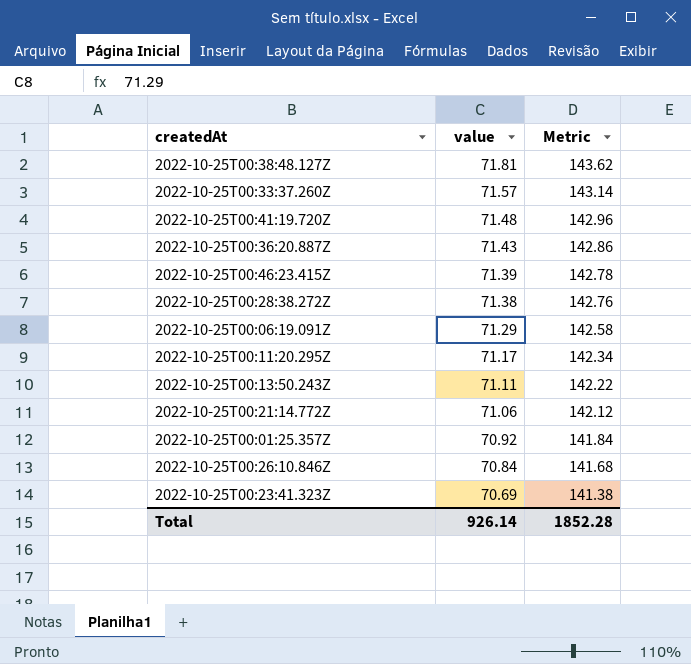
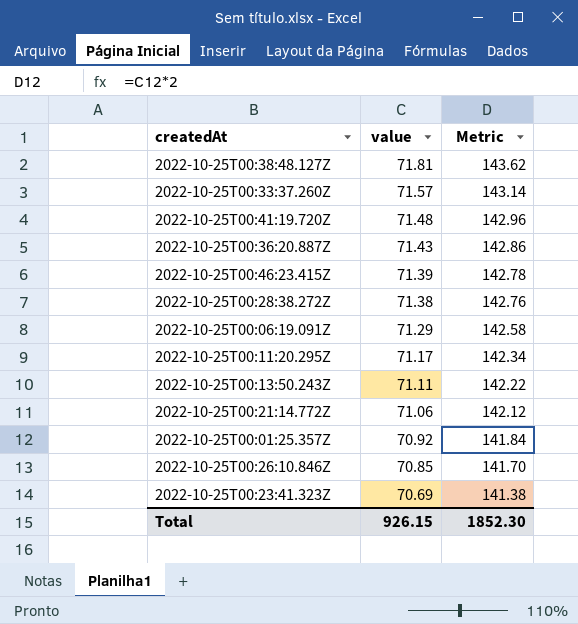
2022-10-25T00:26:10.846Z | value: 70.84 -> 70.85
2022-10-25T00:26:10.846Z | Metric: 141.68 -> 141.70
Total | value: 926.14 -> 926.15
Total | Metric: 1852.28 -> 1852.30

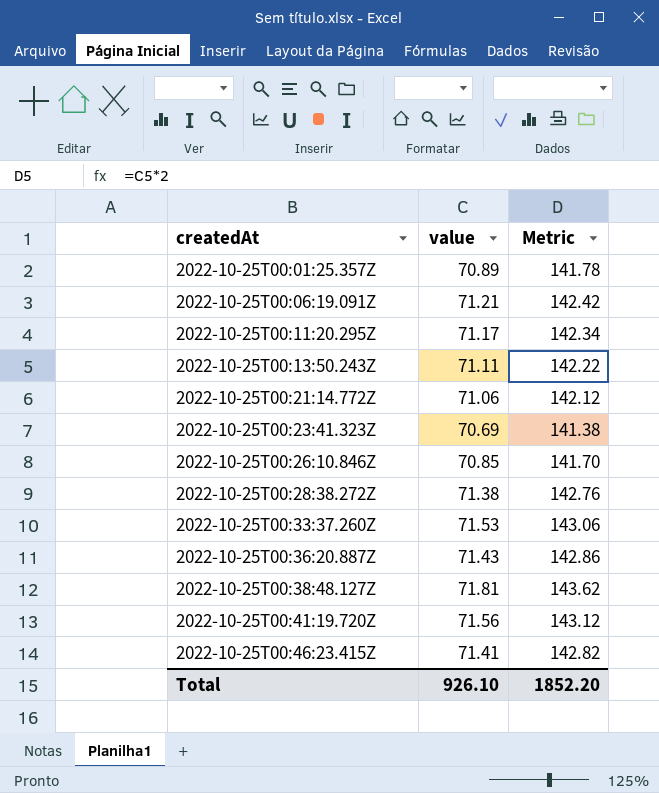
row order: value descending -> createdAt ascending
2022-10-25T00:01:25.357Z | value: 70.92 -> 70.89
2022-10-25T00:01:25.357Z | Metric: 141.84 -> 141.78
2022-10-25T00:06:19.091Z | value: 71.29 -> 71.21
2022-10-25T00:06:19.091Z | Metric: 142.58 -> 142.42
2022-10-25T00:33:37.260Z | value: 71.57 -> 71.53
2022-10-25T00:33:37.260Z | Metric: 143.14 -> 143.06
2022-10-25T00:41:19.720Z | value: 71.48 -> 71.56
2022-10-25T00:41:19.720Z | Metric: 142.96 -> 143.12
2022-10-25T00:46:23.415Z | value: 71.39 -> 71.41
2022-10-25T00:46:23.415Z | Metric: 142.78 -> 142.82
Total | value: 926.15 -> 926.10
Total | Metric: 1852.30 -> 1852.20

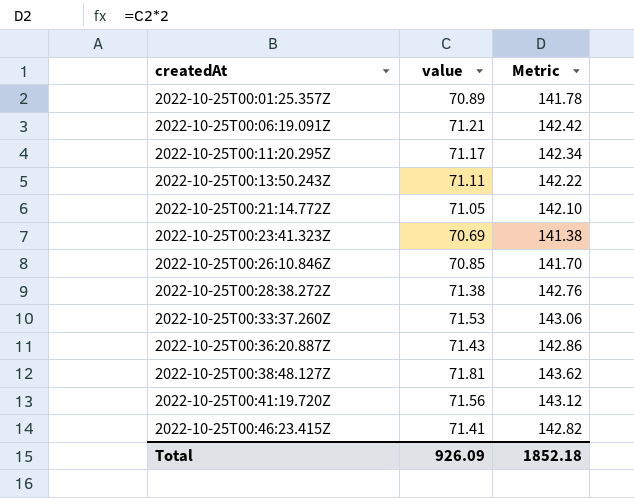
2022-10-25T00:21:14.772Z | value: 71.06 -> 71.05
2022-10-25T00:21:14.772Z | Metric: 142.12 -> 142.10
Total | value: 926.10 -> 926.09
Total | Metric: 1852.20 -> 1852.18

